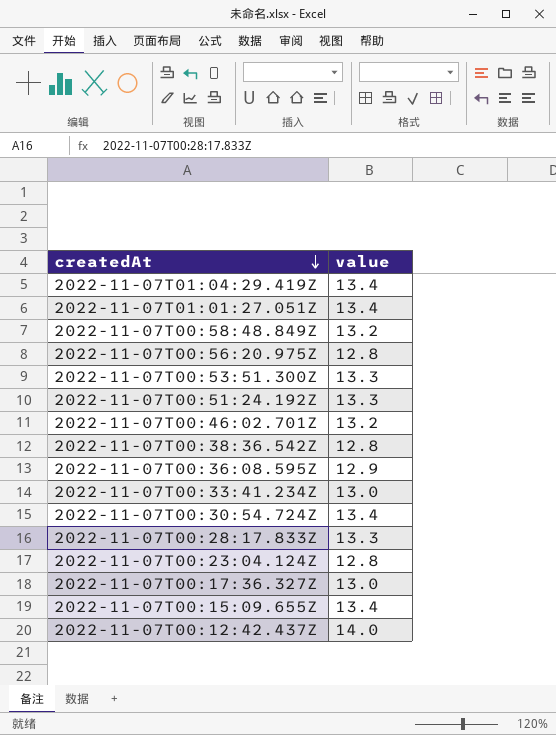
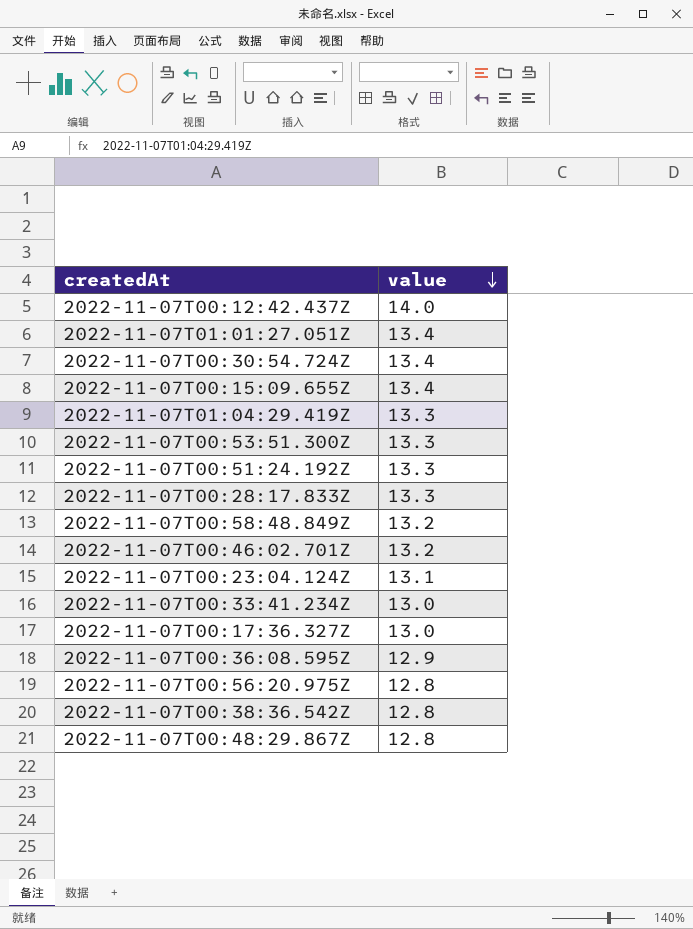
row order: createdAt descending -> value descending
2022-11-07T01:04:29.419Z | value: 13.4 -> 13.3
2022-11-07T00:23:04.124Z | value: 12.8 -> 13.1
row 2022-11-07T00:48:29.867Z: none -> 12.8

